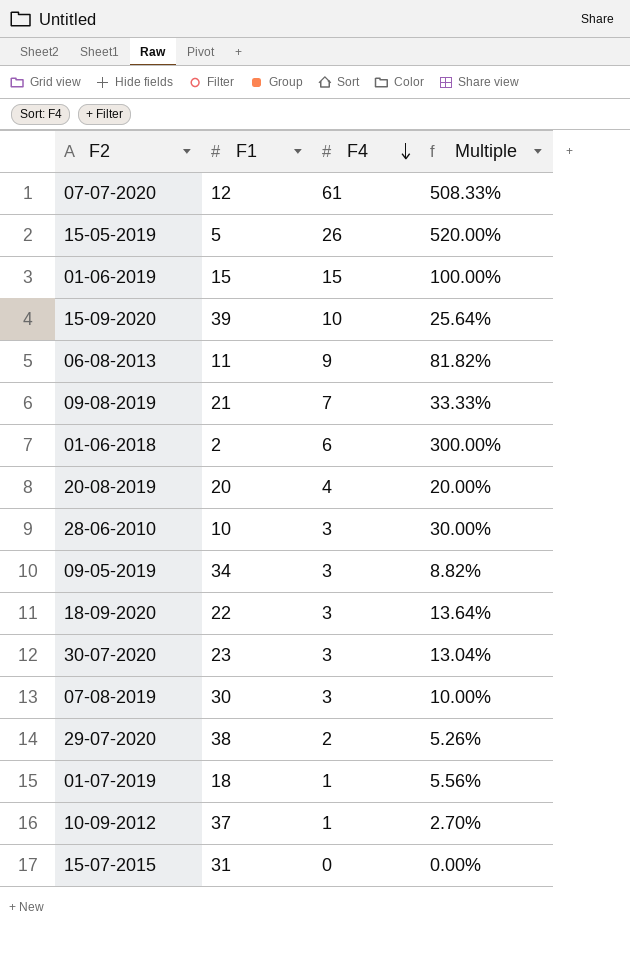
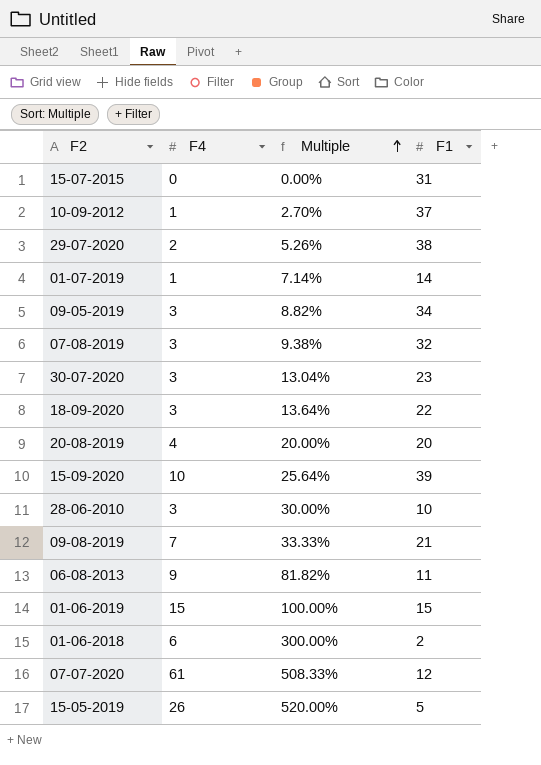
row order: F4 descending -> Multiple ascending
column F1 | position: 2 -> 4
01-07-2019 | Multiple: 5.56% -> 7.14%
01-07-2019 | F1: 18 -> 14
07-08-2019 | Multiple: 10.00% -> 9.38%
07-08-2019 | F1: 30 -> 32

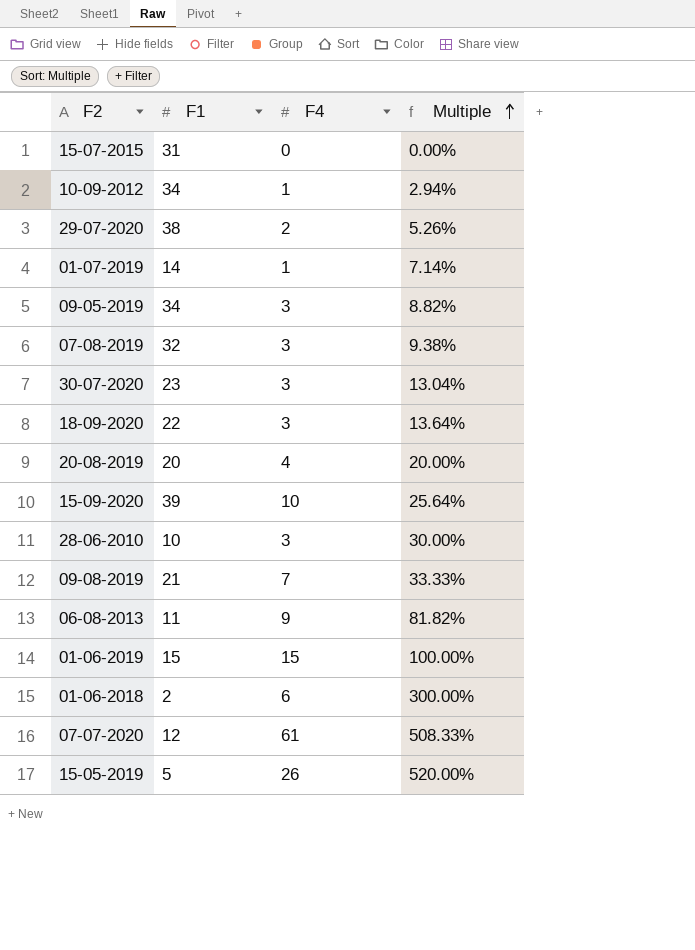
column F1 | position: 4 -> 2
10-09-2012 | F1: 37 -> 34
10-09-2012 | Multiple: 2.70% -> 2.94%

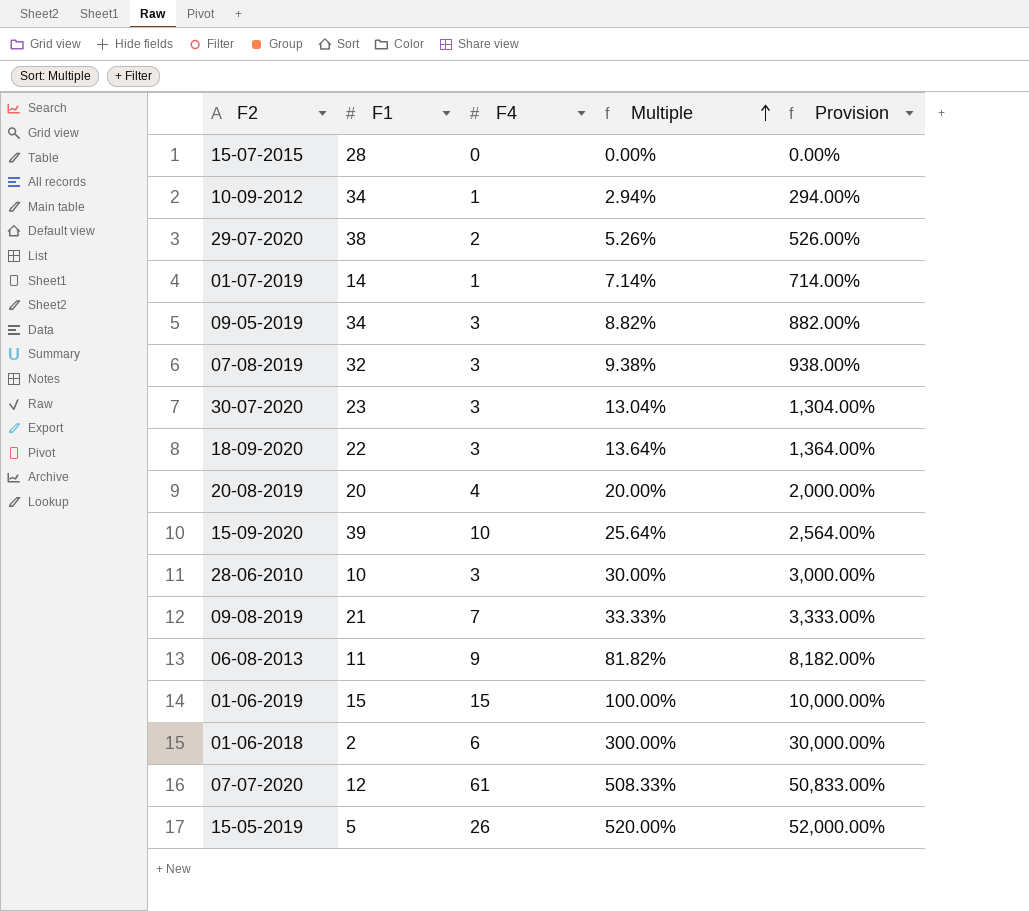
column Provision | formula: none -> [Multiple] * 100
15-07-2015 | F1: 31 -> 28

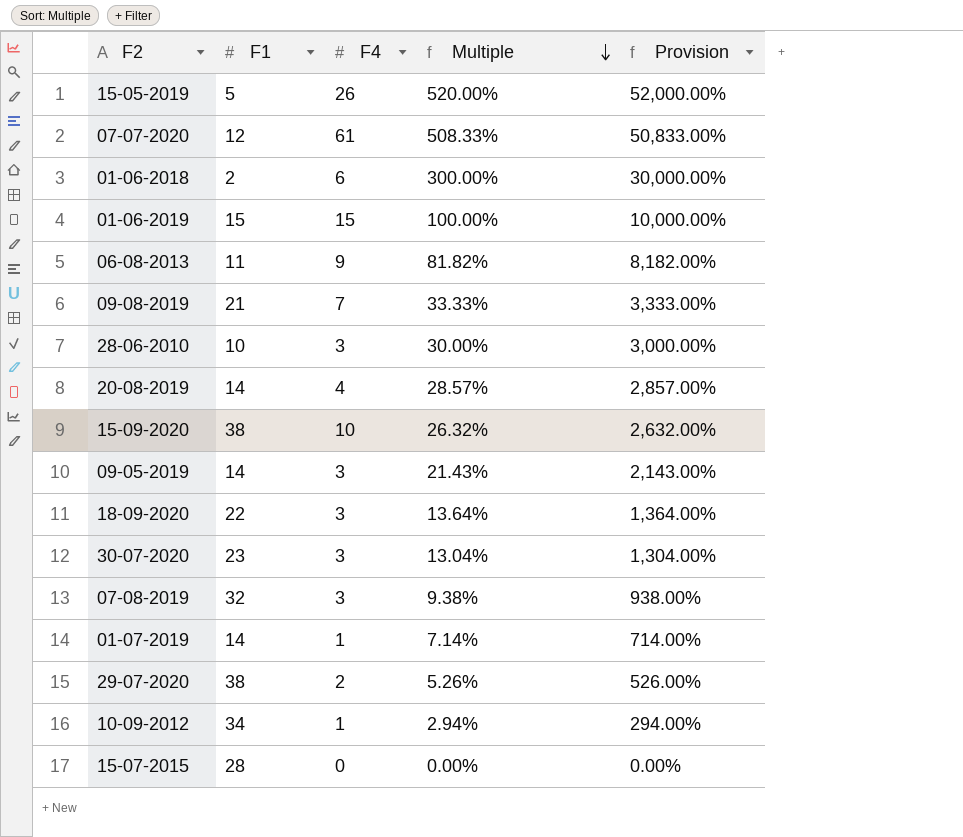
row order: Multiple ascending -> Multiple descending
20-08-2019 | F1: 20 -> 14
20-08-2019 | Multiple: 20.00% -> 28.57%
20-08-2019 | Provision: 2,000.00% -> 2,857.00%
15-09-2020 | F1: 39 -> 38
15-09-2020 | Multiple: 25.64% -> 26.32%
15-09-2020 | Provision: 2,564.00% -> 2,632.00%
09-05-2019 | F1: 34 -> 14
09-05-2019 | Multiple: 8.82% -> 21.43%
09-05-2019 | Provision: 882.00% -> 2,143.00%

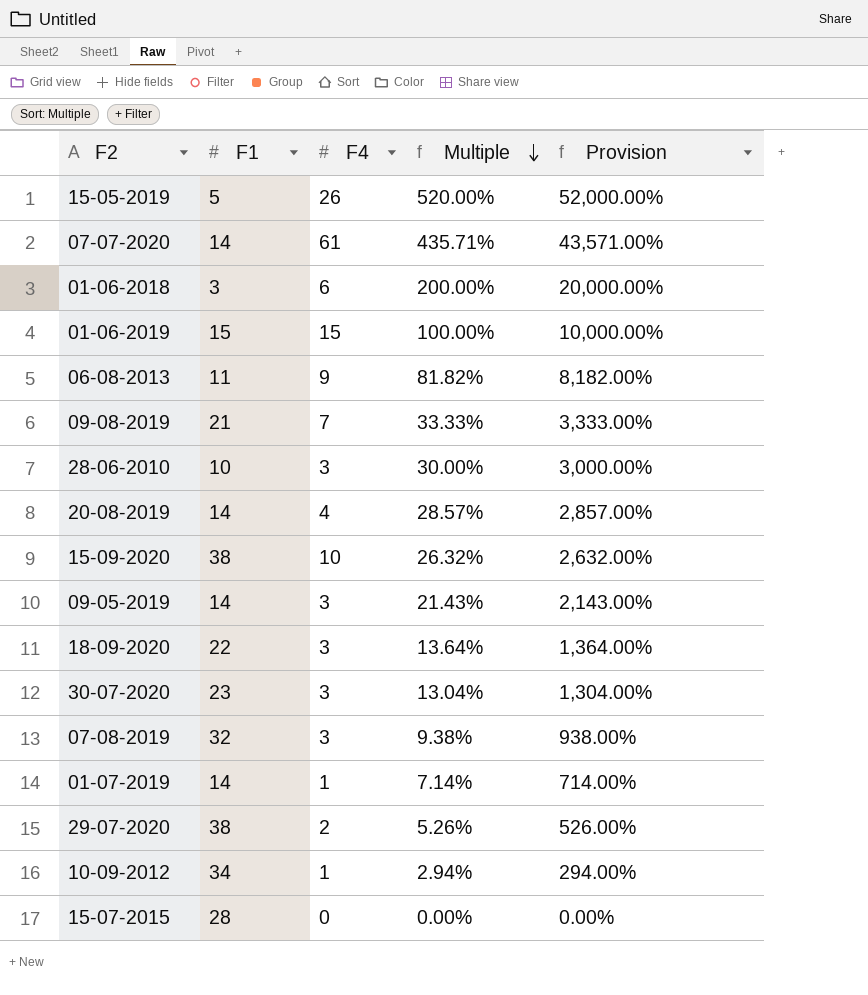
07-07-2020 | F1: 12 -> 14
07-07-2020 | Multiple: 508.33% -> 435.71%
07-07-2020 | Provision: 50,833.00% -> 43,571.00%
01-06-2018 | F1: 2 -> 3
01-06-2018 | Multiple: 300.00% -> 200.00%
01-06-2018 | Provision: 30,000.00% -> 20,000.00%

